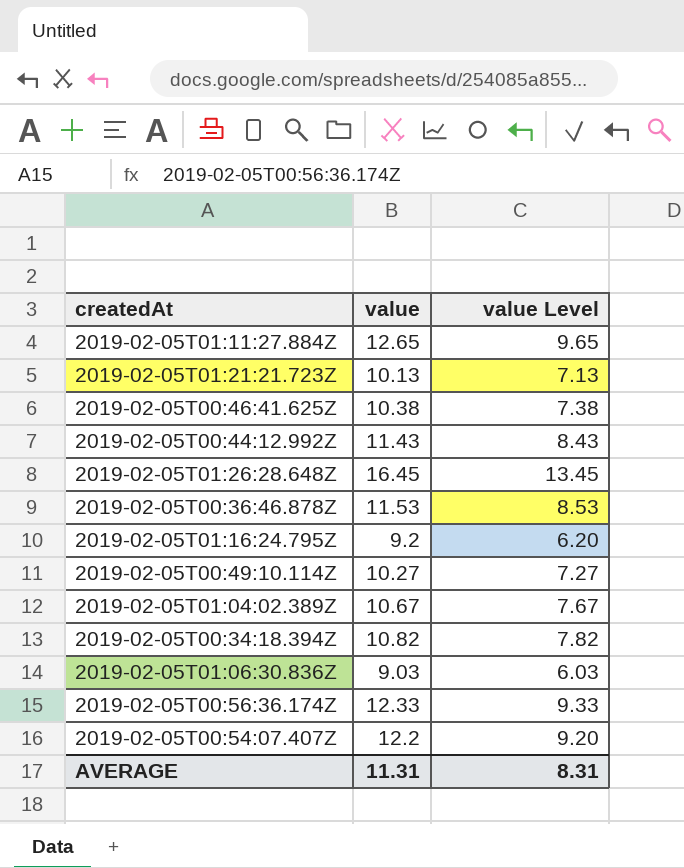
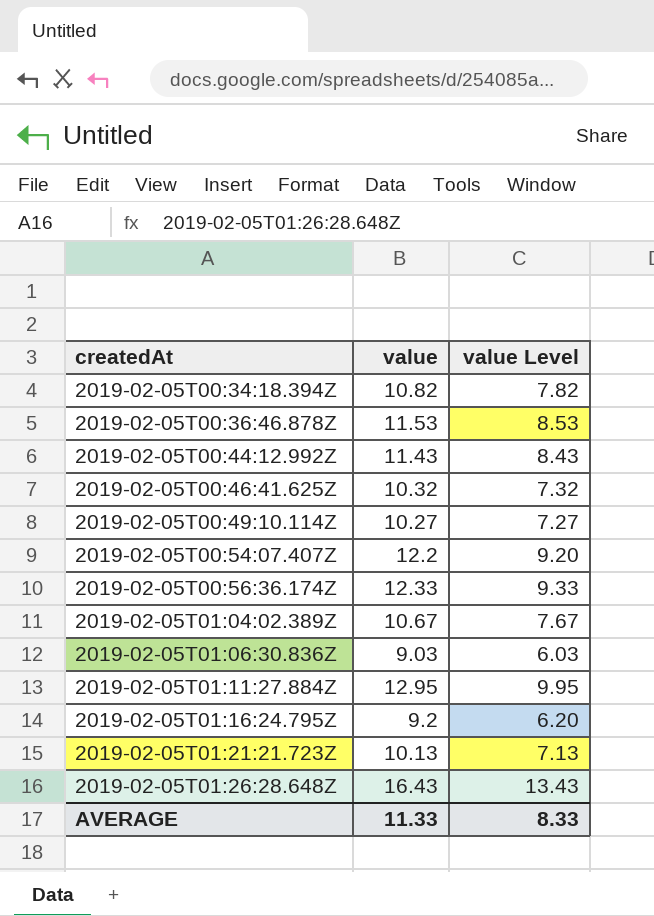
row order: none -> createdAt ascending
2019-02-05T00:46:41.625Z | value: 10.38 -> 10.32
2019-02-05T00:46:41.625Z | value Level: 7.38 -> 7.32
2019-02-05T01:11:27.884Z | value: 12.65 -> 12.95
2019-02-05T01:11:27.884Z | value Level: 9.65 -> 9.95
2019-02-05T01:26:28.648Z | value: 16.45 -> 16.43
2019-02-05T01:26:28.648Z | value Level: 13.45 -> 13.43
AVERAGE | value: 11.31 -> 11.33
AVERAGE | value Level: 8.31 -> 8.33

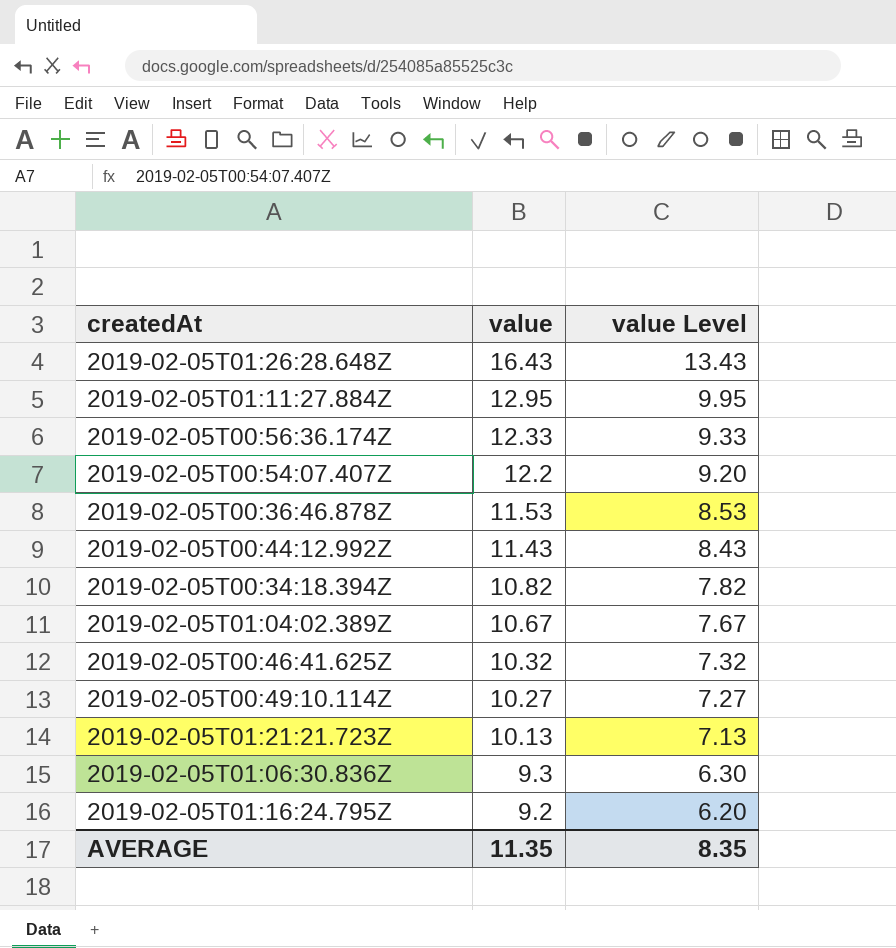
row order: createdAt ascending -> value descending
2019-02-05T01:06:30.836Z | value: 9.03 -> 9.3
2019-02-05T01:06:30.836Z | value Level: 6.03 -> 6.30
AVERAGE | value: 11.33 -> 11.35
AVERAGE | value Level: 8.33 -> 8.35

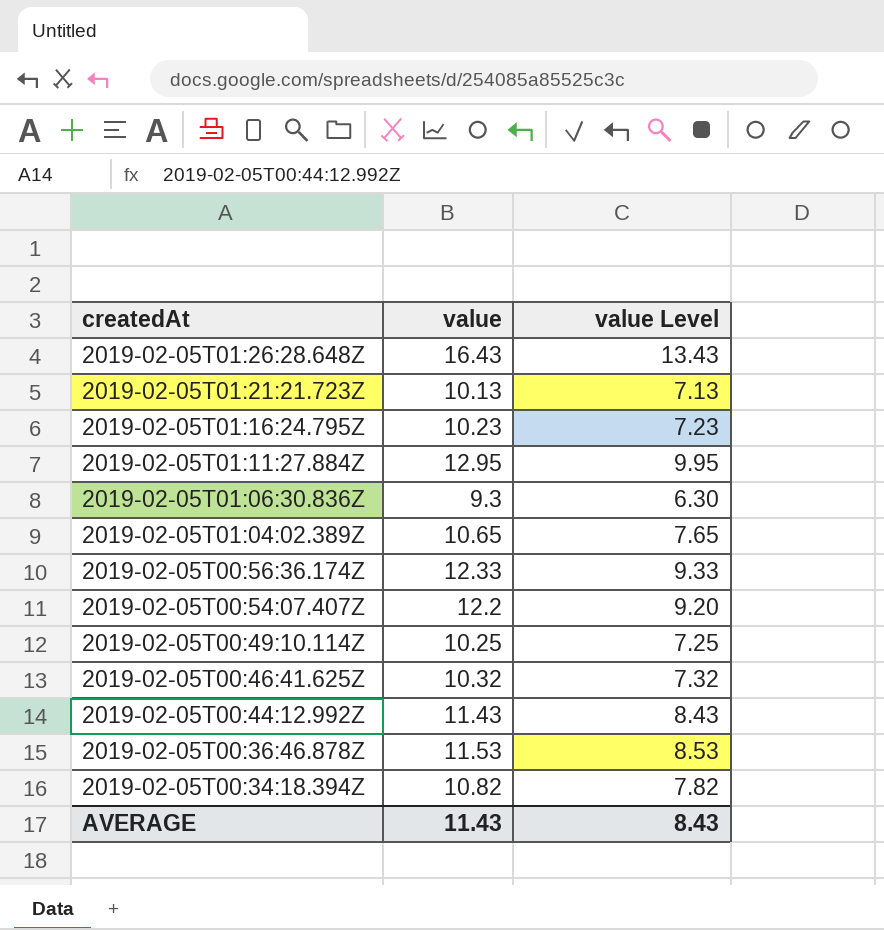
row order: value descending -> createdAt descending
2019-02-05T01:16:24.795Z | value: 9.2 -> 10.23
2019-02-05T01:16:24.795Z | value Level: 6.20 -> 7.23
2019-02-05T01:04:02.389Z | value: 10.67 -> 10.65
2019-02-05T01:04:02.389Z | value Level: 7.67 -> 7.65
2019-02-05T00:49:10.114Z | value: 10.27 -> 10.25
2019-02-05T00:49:10.114Z | value Level: 7.27 -> 7.25
AVERAGE | value: 11.35 -> 11.43
AVERAGE | value Level: 8.35 -> 8.43

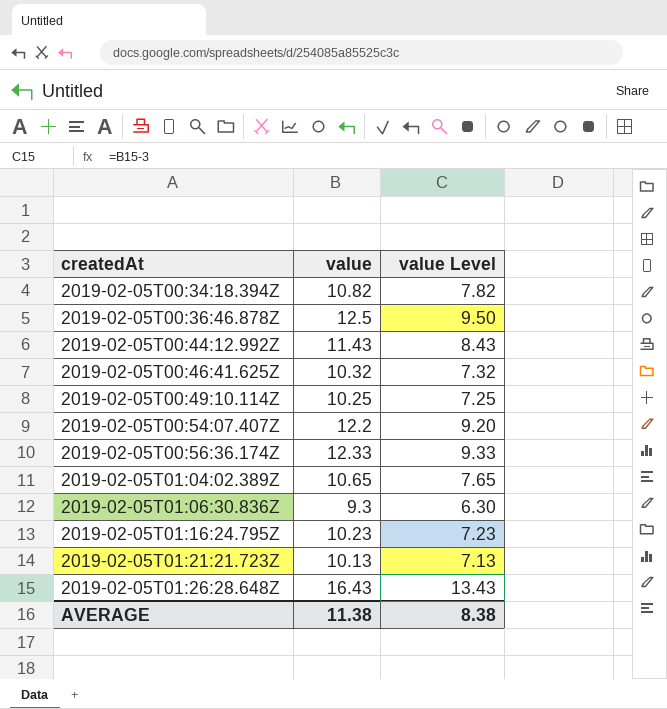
row order: createdAt descending -> createdAt ascending
row 2019-02-05T01:11:27.884Z: 12.95 | 9.95 -> none
2019-02-05T00:36:46.878Z | value: 11.53 -> 12.5
2019-02-05T00:36:46.878Z | value Level: 8.53 -> 9.50
AVERAGE | value: 11.43 -> 11.38
AVERAGE | value Level: 8.43 -> 8.38

